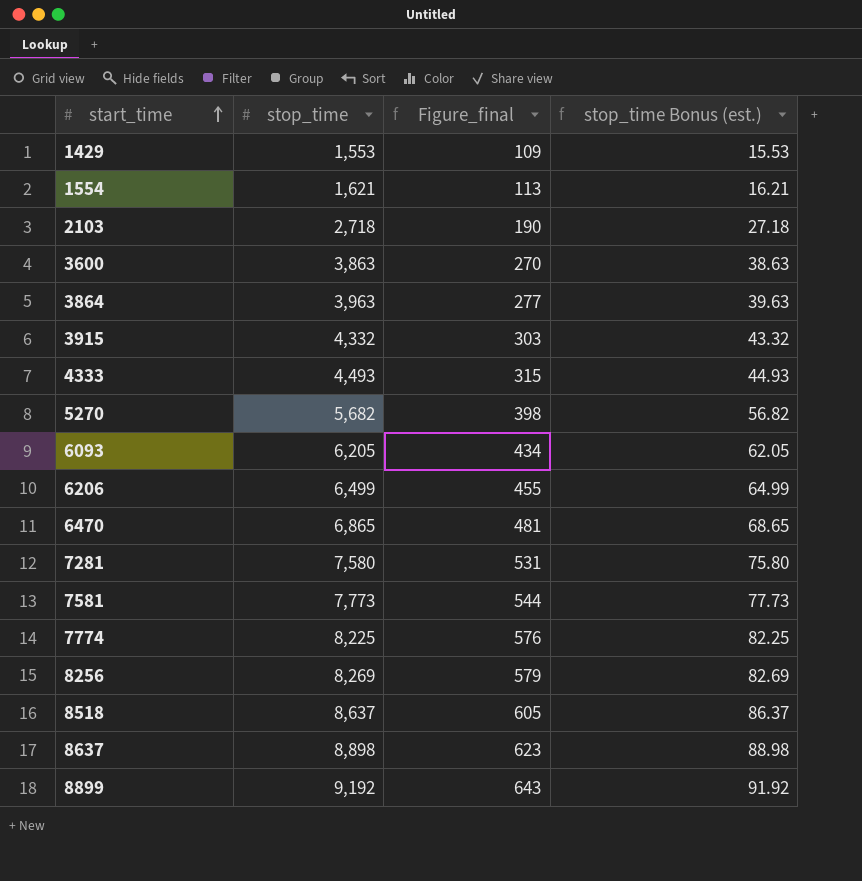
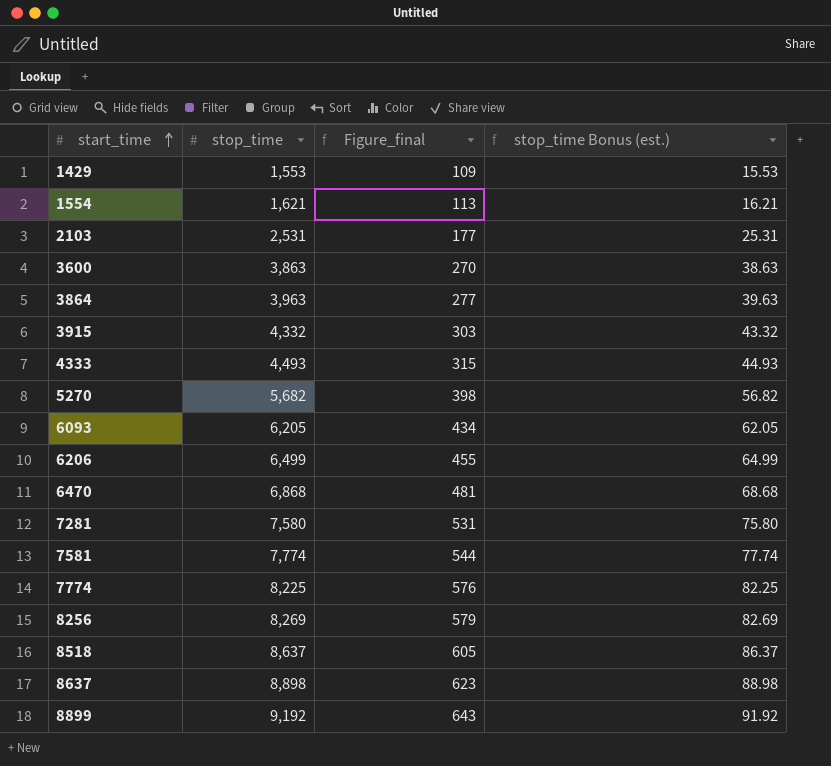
2103 | stop_time: 2,718 -> 2,531
2103 | Figure_final: 190 -> 177
2103 | stop_time Bonus (est.): 27.18 -> 25.31
6470 | stop_time: 6,865 -> 6,868
6470 | stop_time Bonus (est.): 68.65 -> 68.68
7581 | stop_time: 7,773 -> 7,774
7581 | stop_time Bonus (est.): 77.73 -> 77.74

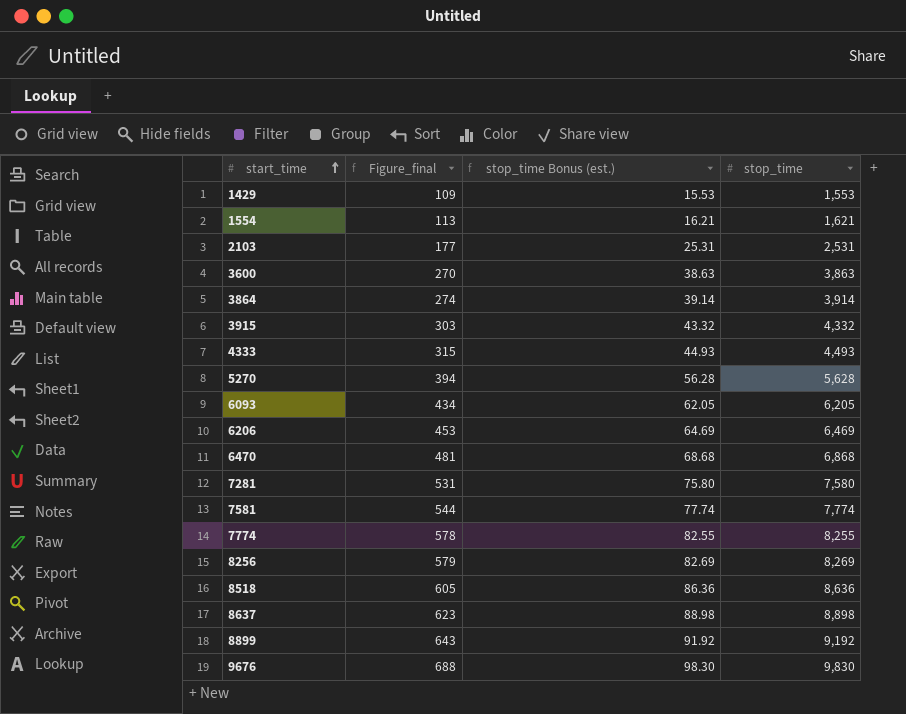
column stop_time | position: 2 -> 4
3864 | Figure_final: 277 -> 274
3864 | stop_time Bonus (est.): 39.63 -> 39.14
3864 | stop_time: 3,963 -> 3,914
5270 | Figure_final: 398 -> 394
5270 | stop_time Bonus (est.): 56.82 -> 56.28
5270 | stop_time: 5,682 -> 5,628
6206 | Figure_final: 455 -> 453
6206 | stop_time Bonus (est.): 64.99 -> 64.69
6206 | stop_time: 6,499 -> 6,469
7774 | Figure_final: 576 -> 578
7774 | stop_time Bonus (est.): 82.25 -> 82.55
7774 | stop_time: 8,225 -> 8,255
8518 | stop_time Bonus (est.): 86.37 -> 86.36
8518 | stop_time: 8,637 -> 8,636
row 9676: none -> 688 | 98.30 | 9,830

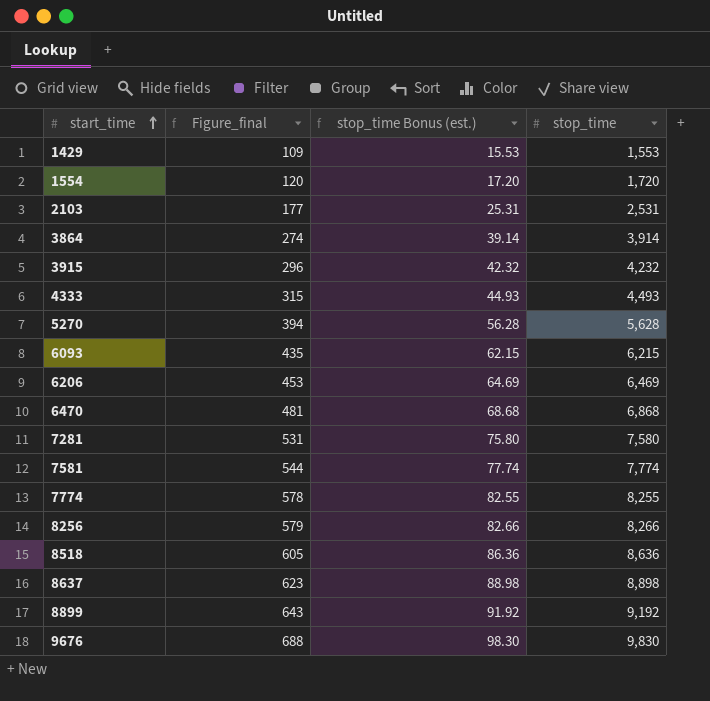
row 3600: 270 | 38.63 | 3,863 -> none
1554 | Figure_final: 113 -> 120
1554 | stop_time Bonus (est.): 16.21 -> 17.20
1554 | stop_time: 1,621 -> 1,720
3915 | Figure_final: 303 -> 296
3915 | stop_time Bonus (est.): 43.32 -> 42.32
3915 | stop_time: 4,332 -> 4,232
6093 | Figure_final: 434 -> 435
6093 | stop_time Bonus (est.): 62.05 -> 62.15
6093 | stop_time: 6,205 -> 6,215
8256 | stop_time Bonus (est.): 82.69 -> 82.66
8256 | stop_time: 8,269 -> 8,266

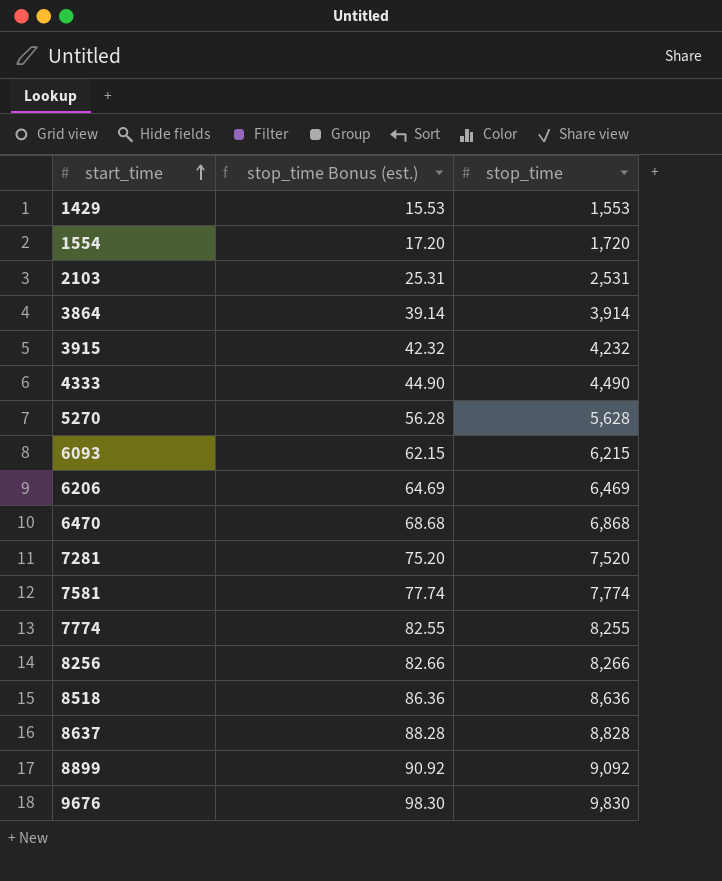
column Figure_final | formula: [stop_time] * 0.07 -> none
4333 | stop_time Bonus (est.): 44.93 -> 44.90
4333 | stop_time: 4,493 -> 4,490
7281 | stop_time Bonus (est.): 75.80 -> 75.20
7281 | stop_time: 7,580 -> 7,520
8637 | stop_time Bonus (est.): 88.98 -> 88.28
8637 | stop_time: 8,898 -> 8,828
8899 | stop_time Bonus (est.): 91.92 -> 90.92
8899 | stop_time: 9,192 -> 9,092

